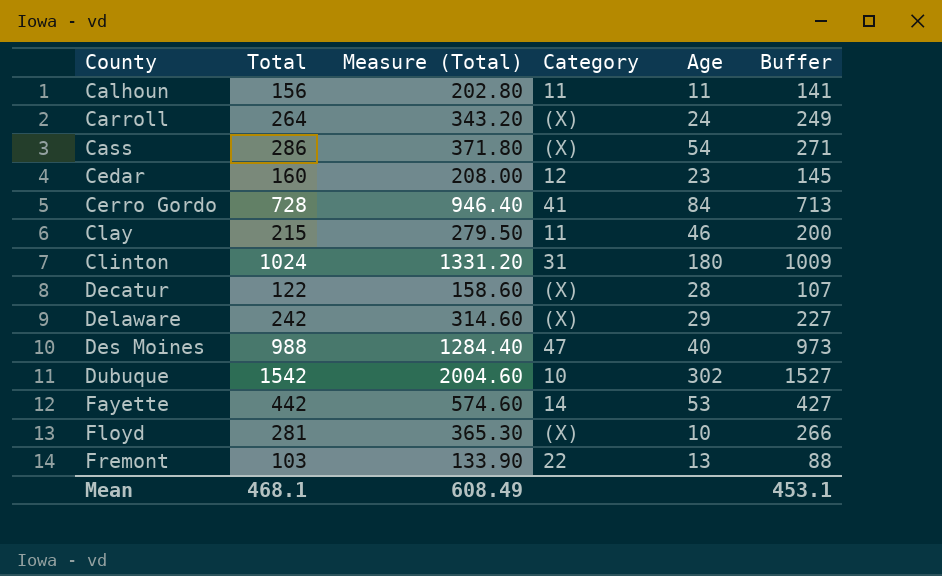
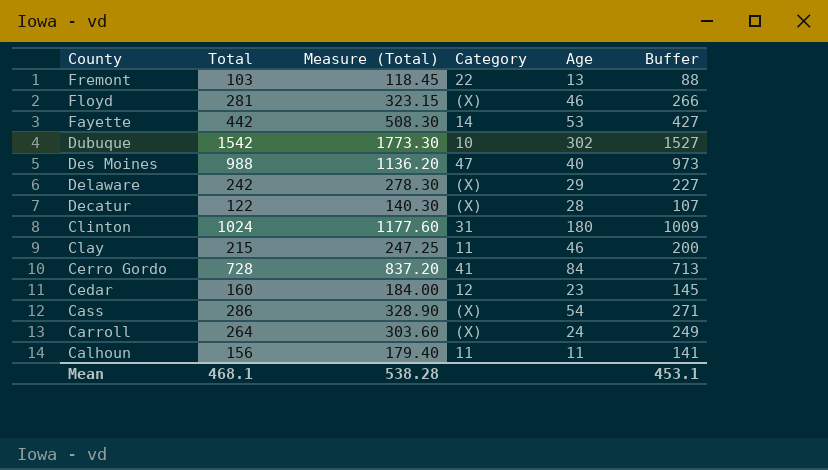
row order: County ascending -> County descending
column Measure (Total) | formula: [Total] * 1.3 -> [Total] * 1.15
Floyd | Age: 10 -> 46
Mean | Measure (Total): 608.49 -> 538.28

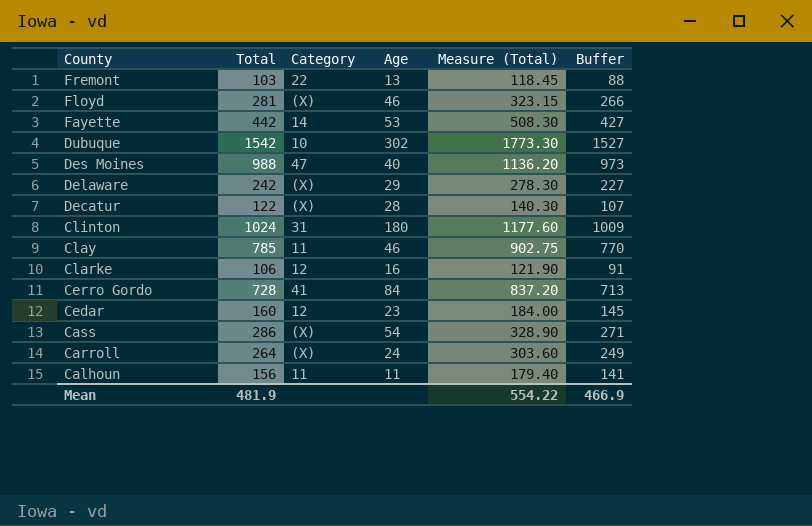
column Measure (Total) | position: 3 -> 5
Clay | Total: 215 -> 785
Clay | Measure (Total): 247.25 -> 902.75
Clay | Buffer: 200 -> 770
row Clarke: none -> 106 | 12 | 16 | 121.90 | 91
Mean | Total: 468.1 -> 481.9
Mean | Measure (Total): 538.28 -> 554.22
Mean | Buffer: 453.1 -> 466.9

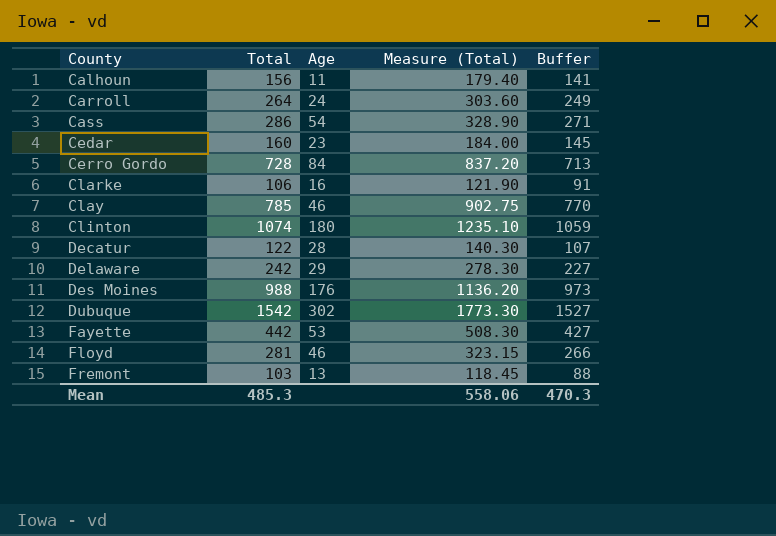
row order: County descending -> County ascending
column Category | position: 3 -> none
Clinton | Total: 1024 -> 1074
Clinton | Measure (Total): 1177.60 -> 1235.10
Clinton | Buffer: 1009 -> 1059
Des Moines | Age: 40 -> 176
Mean | Total: 481.9 -> 485.3
Mean | Measure (Total): 554.22 -> 558.06
Mean | Buffer: 466.9 -> 470.3

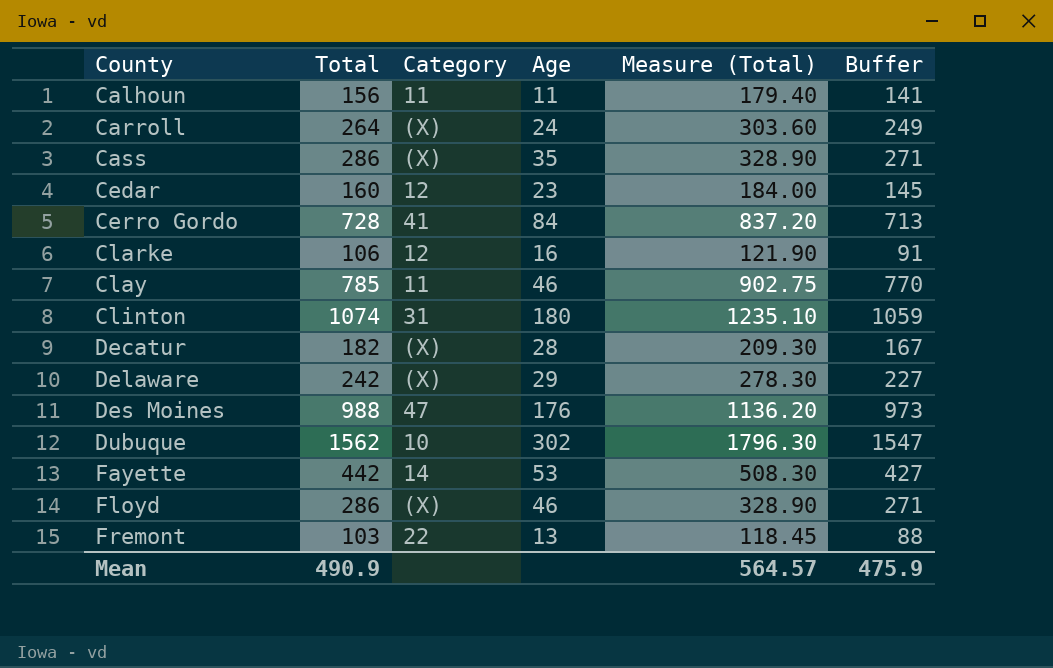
column Category | position: none -> 3
Cass | Age: 54 -> 35
Decatur | Total: 122 -> 182
Decatur | Measure (Total): 140.30 -> 209.30
Decatur | Buffer: 107 -> 167
Dubuque | Total: 1542 -> 1562
Dubuque | Measure (Total): 1773.30 -> 1796.30
Dubuque | Buffer: 1527 -> 1547
Floyd | Total: 281 -> 286
Floyd | Measure (Total): 323.15 -> 328.90
Floyd | Buffer: 266 -> 271
Mean | Total: 485.3 -> 490.9
Mean | Measure (Total): 558.06 -> 564.57
Mean | Buffer: 470.3 -> 475.9

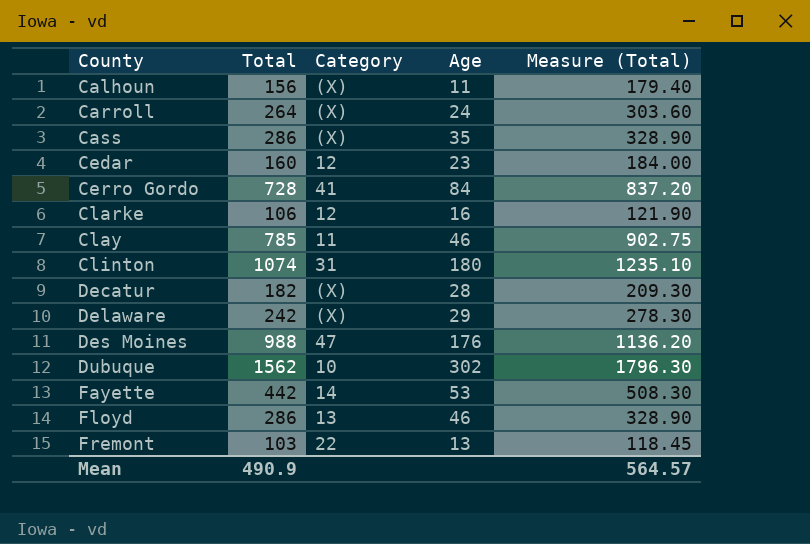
column Buffer | formula: [Total] - 15 -> none
Calhoun | Category: 11 -> (X)
Floyd | Category: (X) -> 13

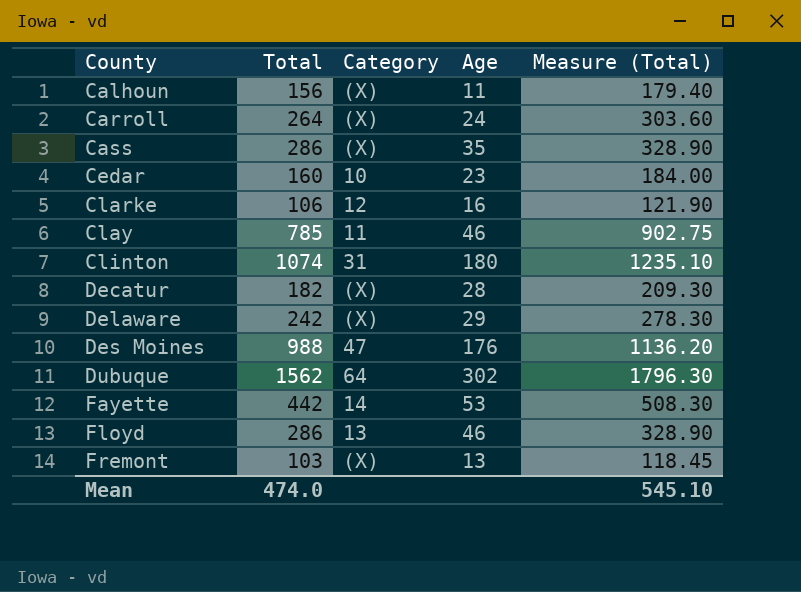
row Cerro Gordo: 728 | 41 | 84 | 837.20 -> none
Cedar | Category: 12 -> 10
Dubuque | Category: 10 -> 64
Fremont | Category: 22 -> (X)
Mean | Total: 490.9 -> 474.0
Mean | Measure (Total): 564.57 -> 545.10

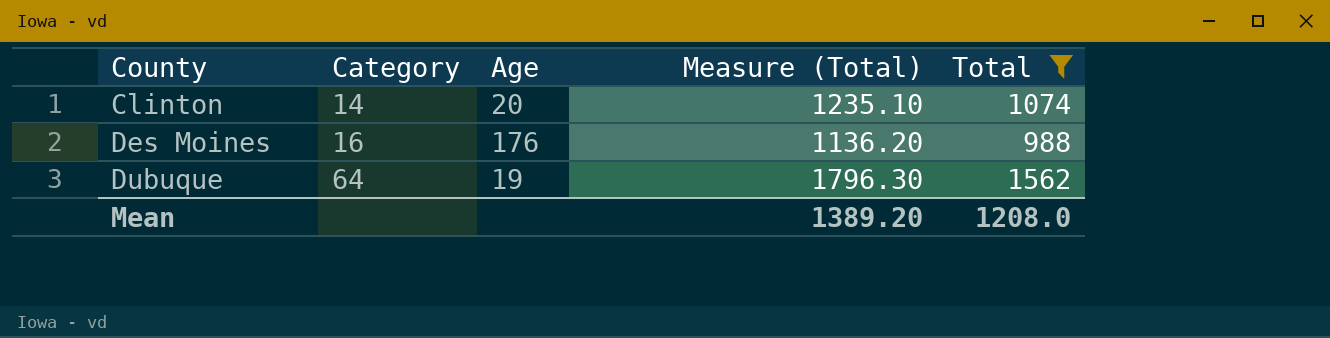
filter: none -> Total >= 988
column Total | position: 2 -> 5
Clinton | Category: 31 -> 14
Clinton | Age: 180 -> 20
Des Moines | Category: 47 -> 16
Dubuque | Age: 302 -> 19
Mean | Measure (Total): 545.10 -> 1389.20
Mean | Total: 474.0 -> 1208.0

